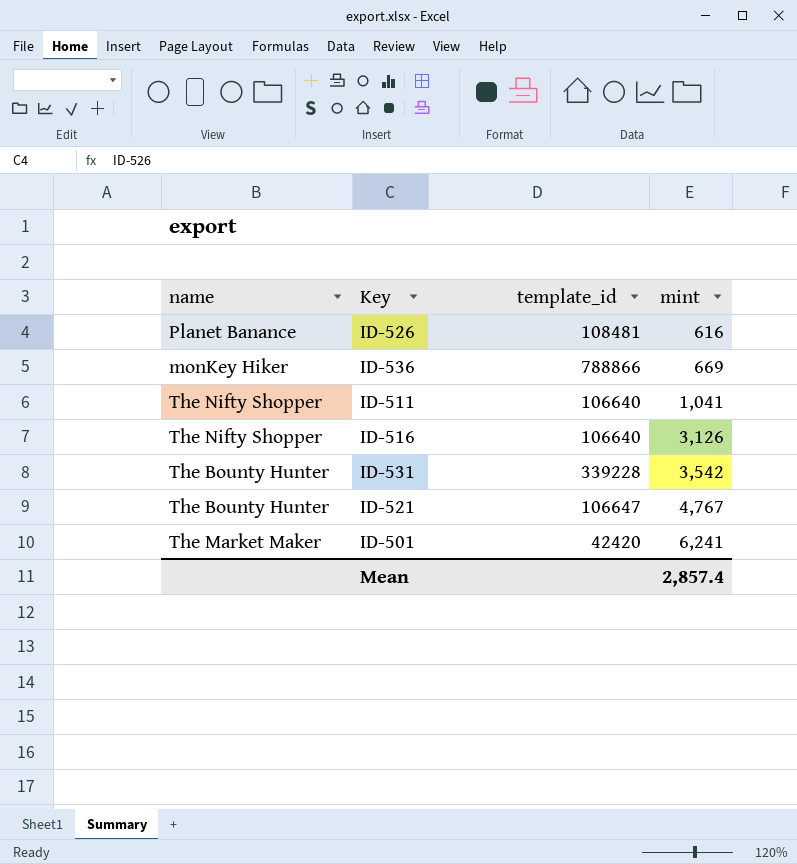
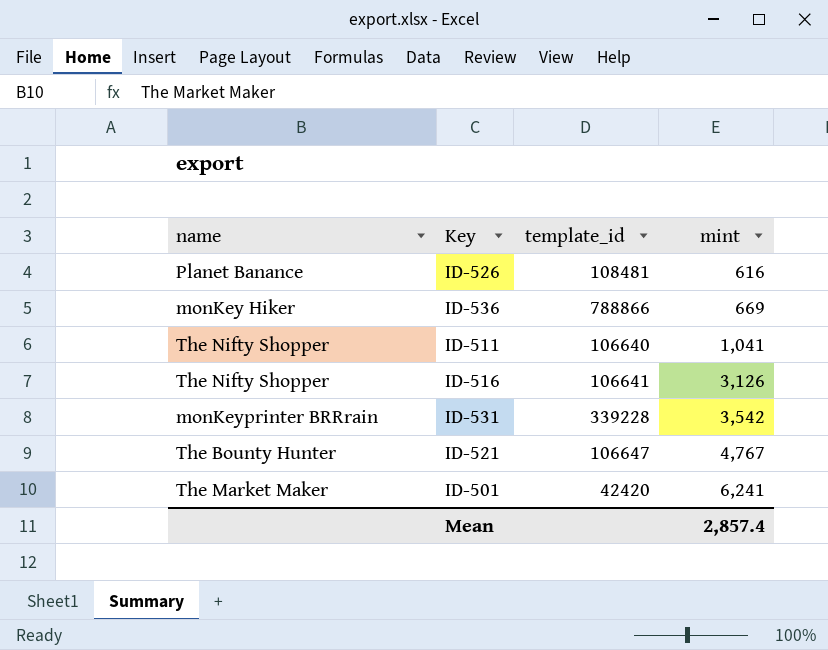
ID-516 | template_id: 106640 -> 106641
ID-531 | name: The Bounty Hunter -> monKeyprinter BRRrain

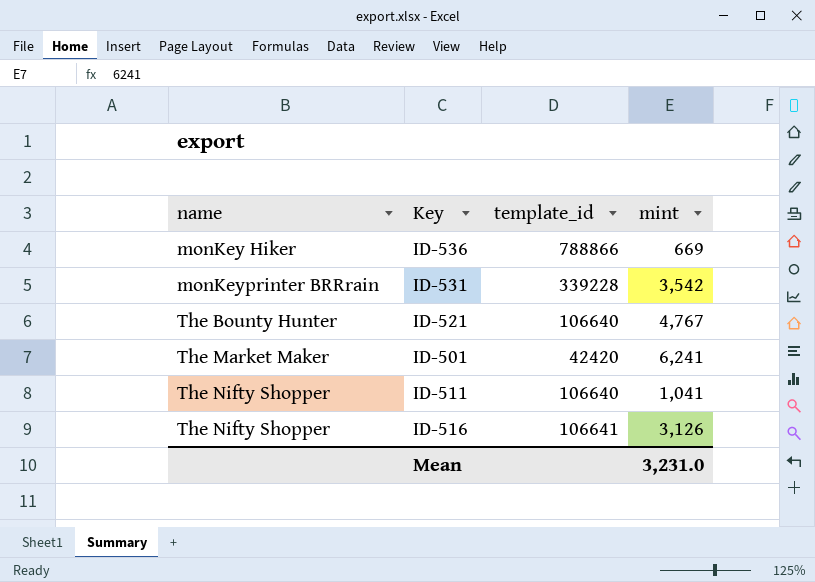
row order: mint ascending -> name ascending
row ID-526: Planet Banance | 108481 | 616 -> none
ID-521 | template_id: 106647 -> 106640
Mean | mint: 2,857.4 -> 3,231.0

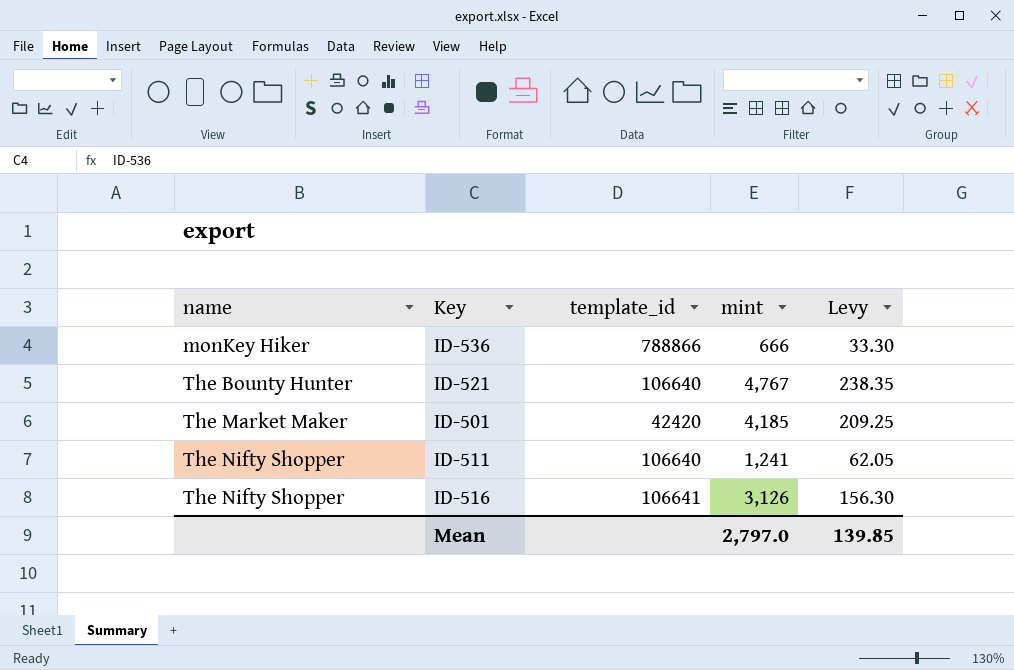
column Levy | formula: none -> [mint] * 0.05
row ID-531: monKeyprinter BRRrain | 339228 | 3,542 -> none
ID-536 | mint: 669 -> 666
ID-501 | mint: 6,241 -> 4,185
ID-511 | mint: 1,041 -> 1,241
Mean | mint: 3,231.0 -> 2,797.0

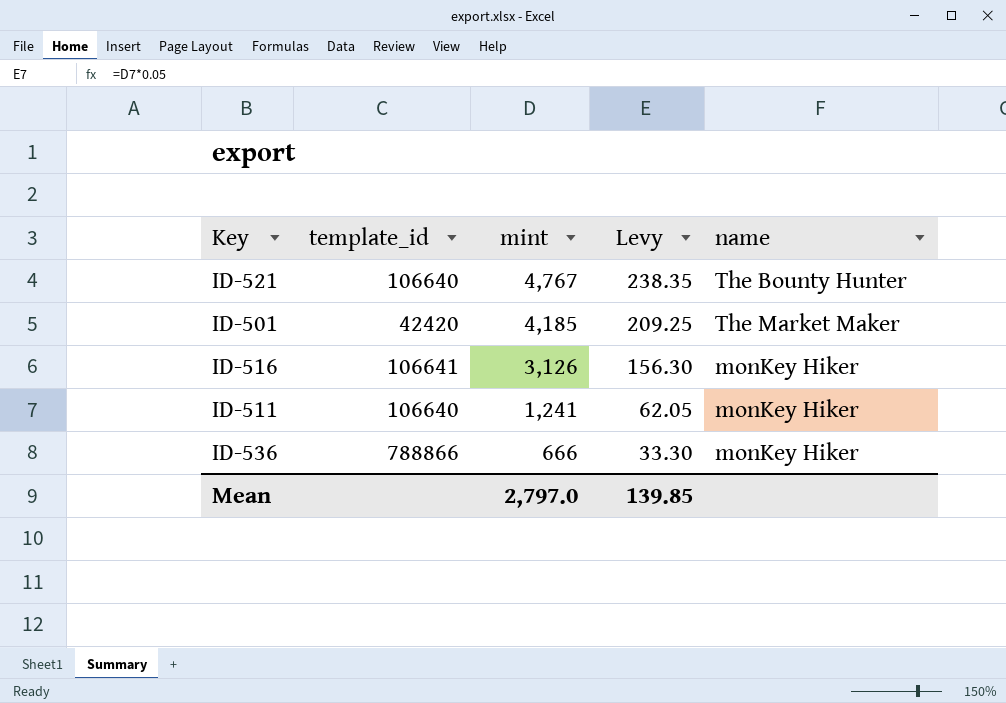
row order: name ascending -> mint descending
column name | position: 1 -> 5
ID-516 | name: The Nifty Shopper -> monKey Hiker
ID-511 | name: The Nifty Shopper -> monKey Hiker

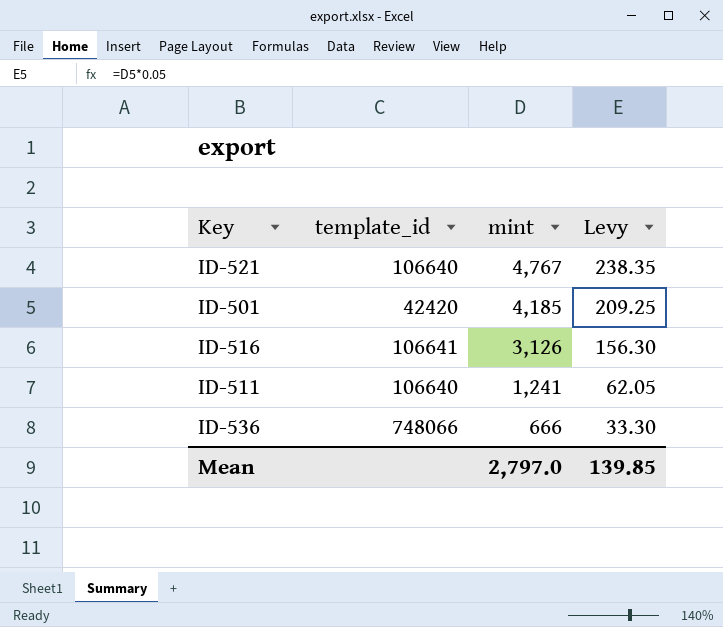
column name | position: 5 -> none
ID-536 | template_id: 788866 -> 748066

